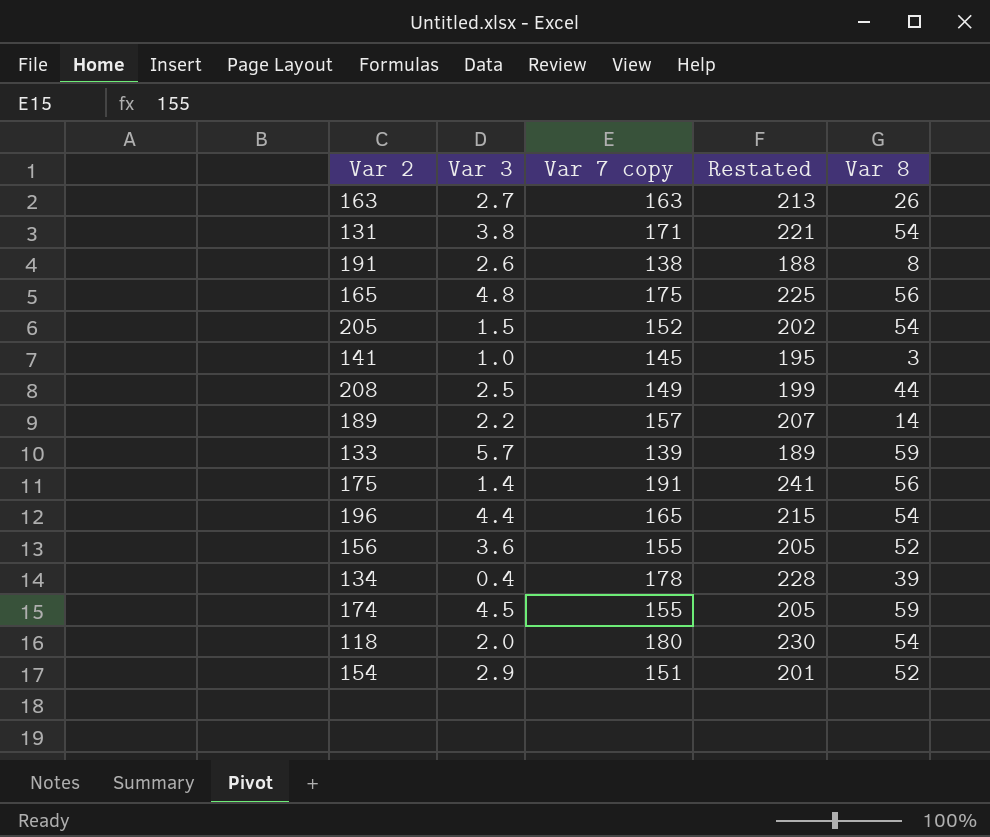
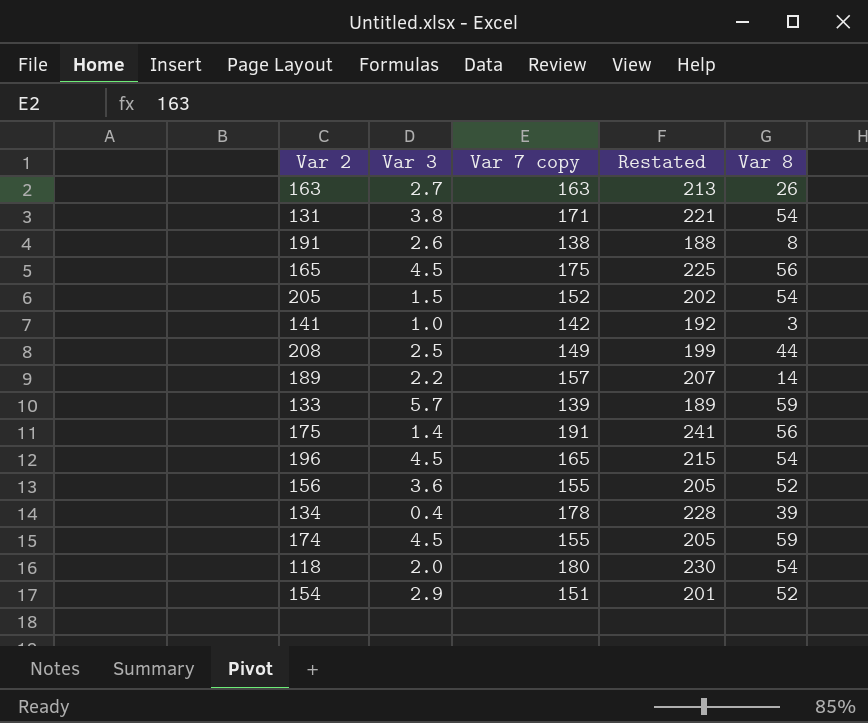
165 | Var 3: 4.8 -> 4.5
141 | Var 7 copy: 145 -> 142
141 | Restated: 195 -> 192
196 | Var 3: 4.4 -> 4.5

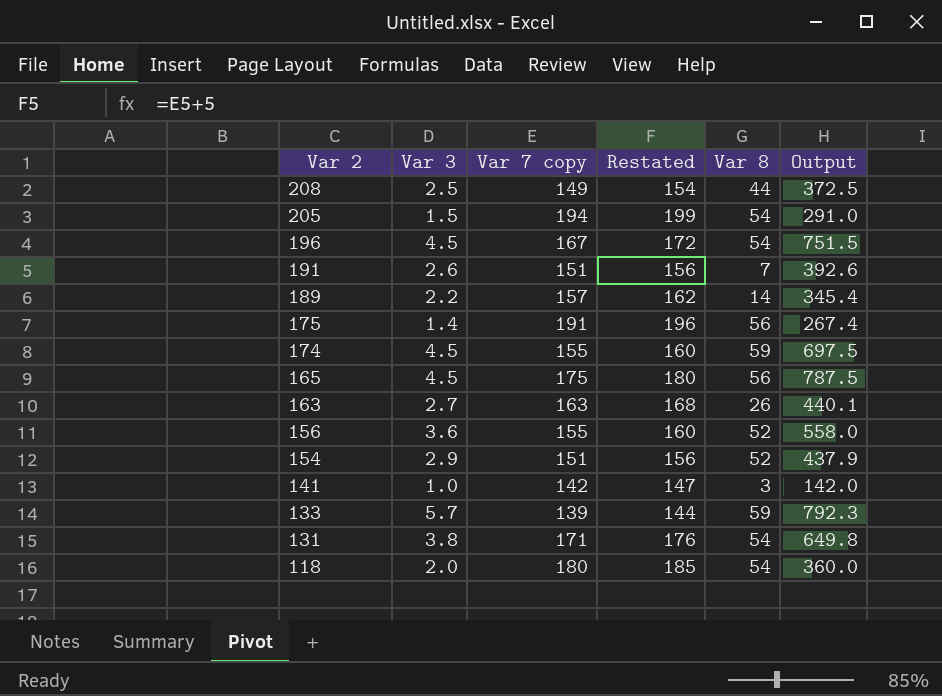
row order: none -> Var 2 descending
column Restated | formula: [Var 7 copy] + 50 -> [Var 7 copy] + 5
column Output | formula: none -> [Var 3] * [Var 7 copy]
row 134: 0.4 | 178 | 228 | 39 -> none
205 | Var 7 copy: 152 -> 194
196 | Var 7 copy: 165 -> 167
191 | Var 7 copy: 138 -> 151
191 | Var 8: 8 -> 7

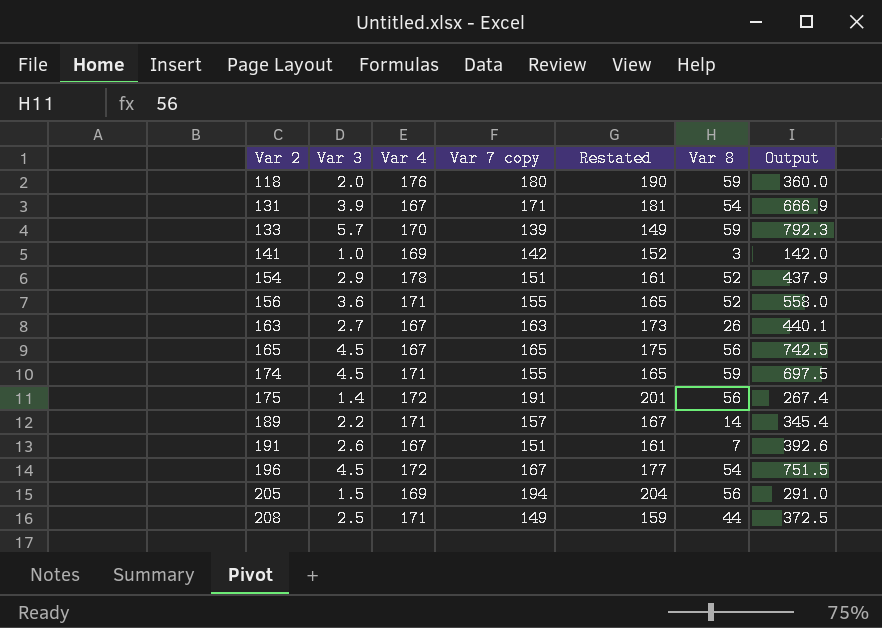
row order: Var 2 descending -> Var 2 ascending
column Var 4 | position: none -> 3
column Restated | formula: [Var 7 copy] + 5 -> [Var 7 copy] + 10
118 | Var 8: 54 -> 59
131 | Var 3: 3.8 -> 3.9
131 | Output: 649.8 -> 666.9
165 | Var 7 copy: 175 -> 165
165 | Output: 787.5 -> 742.5
205 | Var 8: 54 -> 56

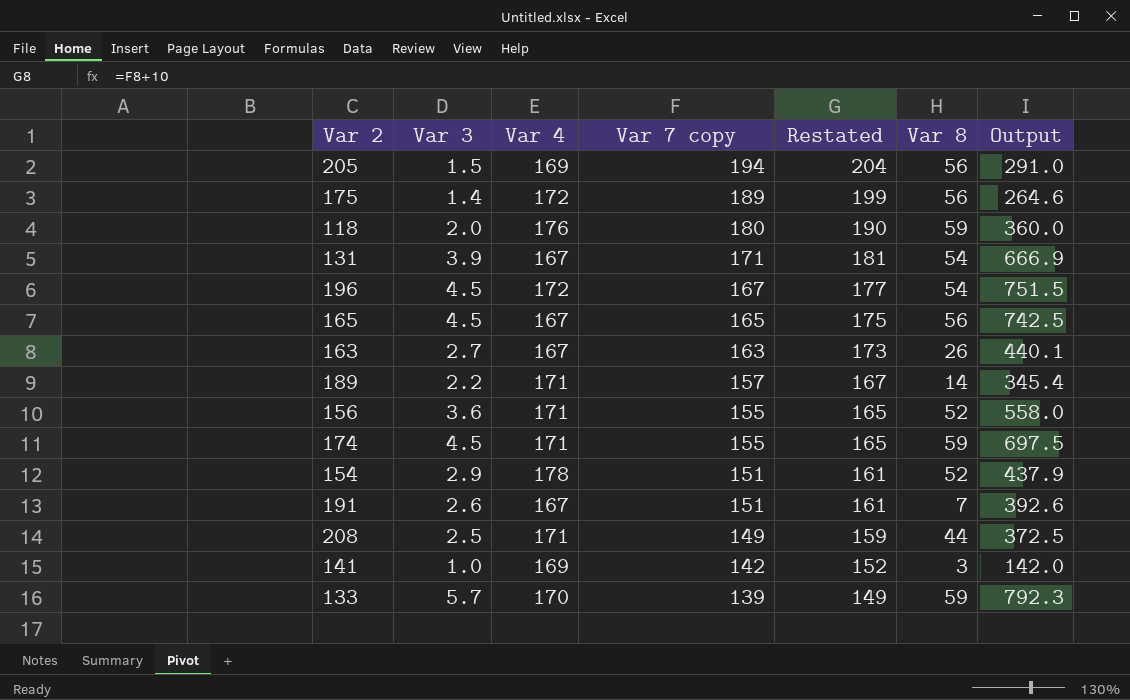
row order: Var 2 ascending -> Var 7 copy descending
175 | Var 7 copy: 191 -> 189
175 | Restated: 201 -> 199
175 | Output: 267.4 -> 264.6

